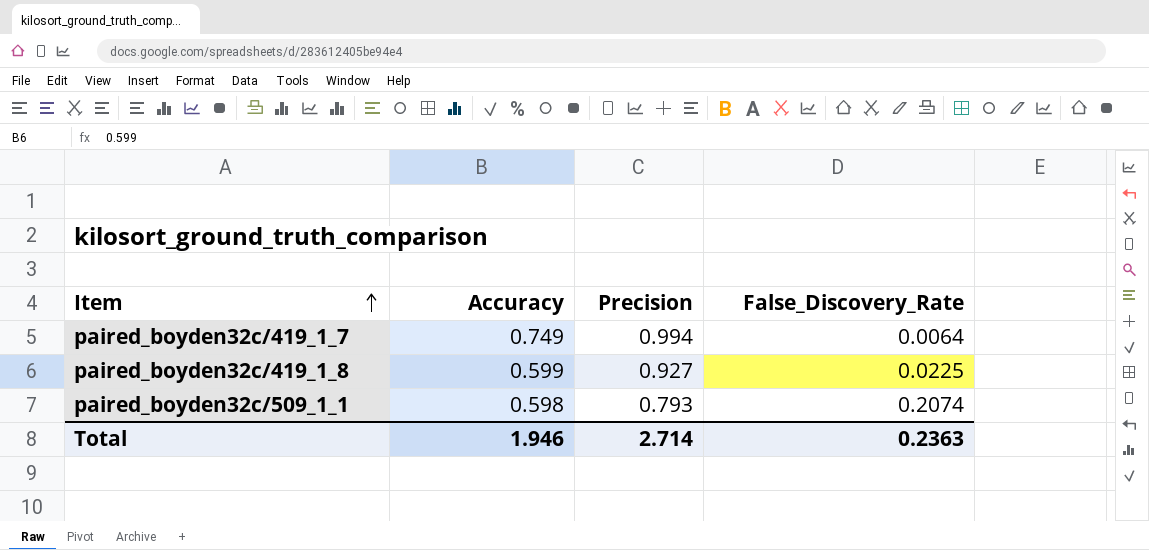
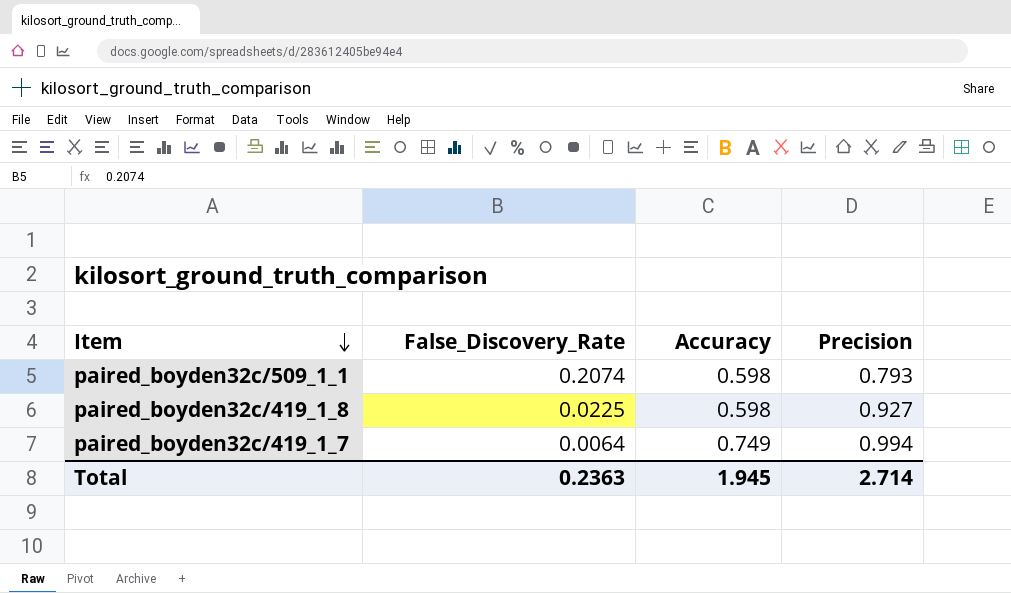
row order: Item ascending -> Item descending
column False_Discovery_Rate | position: 4 -> 2
paired_boyden32c/419_1_8 | Accuracy: 0.599 -> 0.598
Total | Accuracy: 1.946 -> 1.945

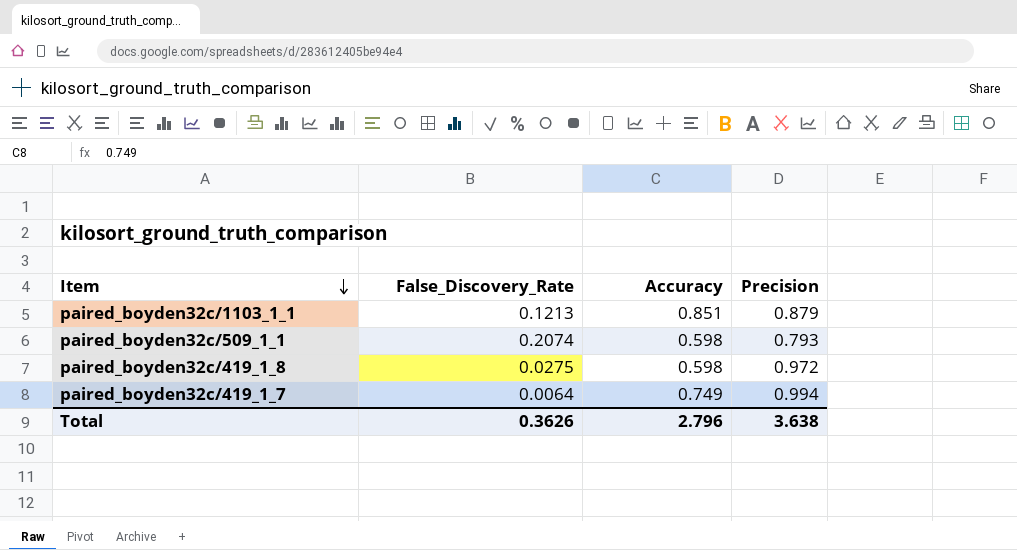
row paired_boyden32c/1103_1_1: none -> 0.1213 | 0.851 | 0.879
paired_boyden32c/419_1_8 | False_Discovery_Rate: 0.0225 -> 0.0275
paired_boyden32c/419_1_8 | Precision: 0.927 -> 0.972
Total | False_Discovery_Rate: 0.2363 -> 0.3626
Total | Accuracy: 1.945 -> 2.796
Total | Precision: 2.714 -> 3.638

